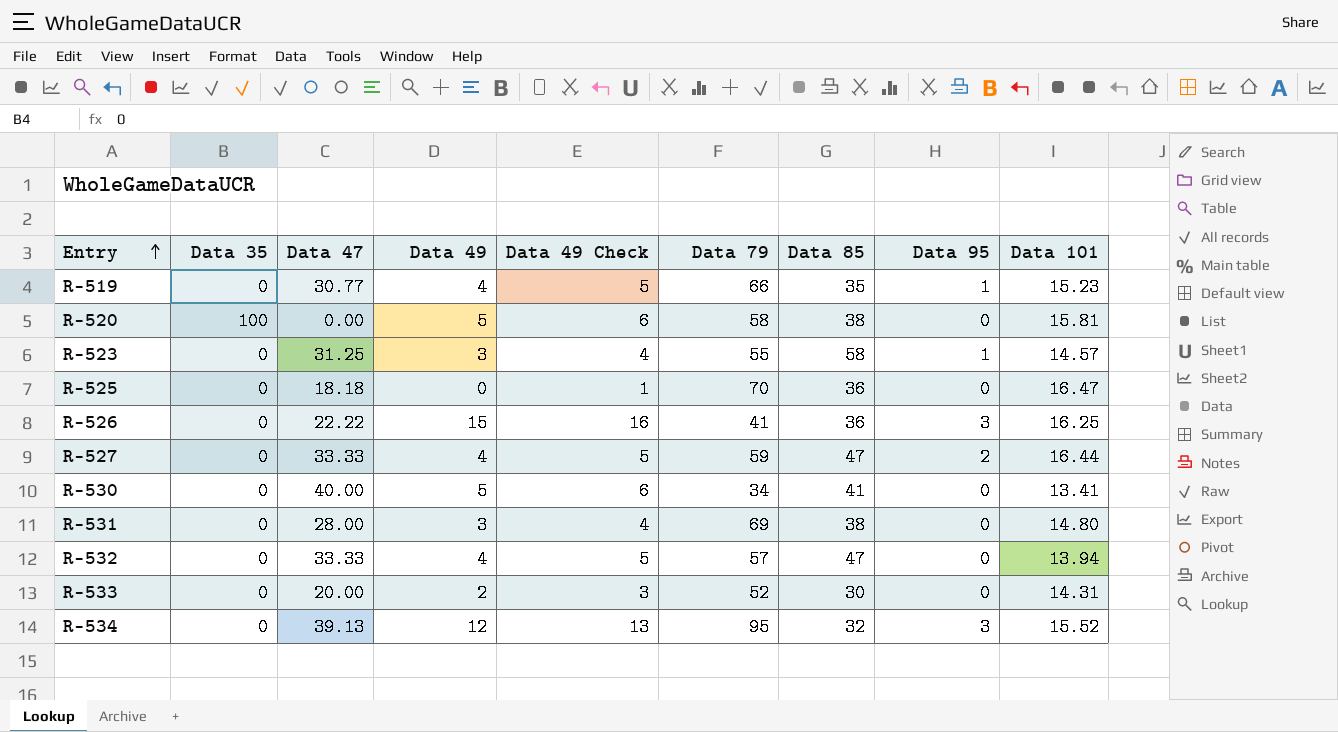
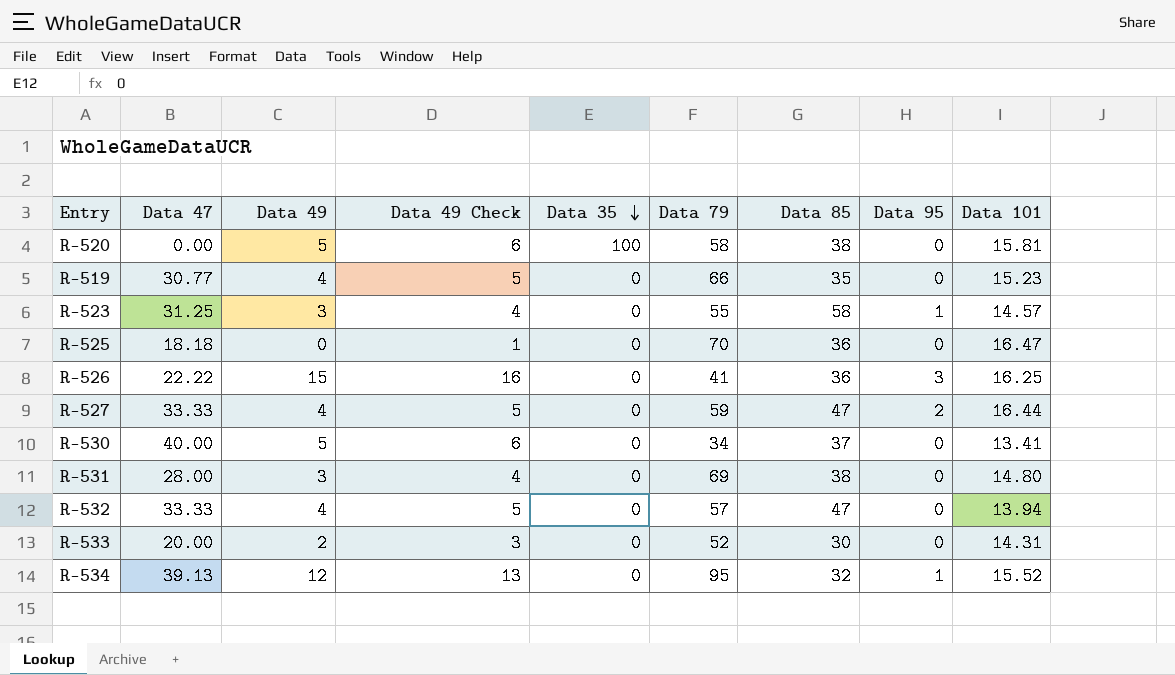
row order: Entry ascending -> Data 35 descending
column Data 35 | position: 2 -> 5
R-519 | Data 95: 1 -> 0
R-530 | Data 85: 41 -> 37
R-534 | Data 95: 3 -> 1

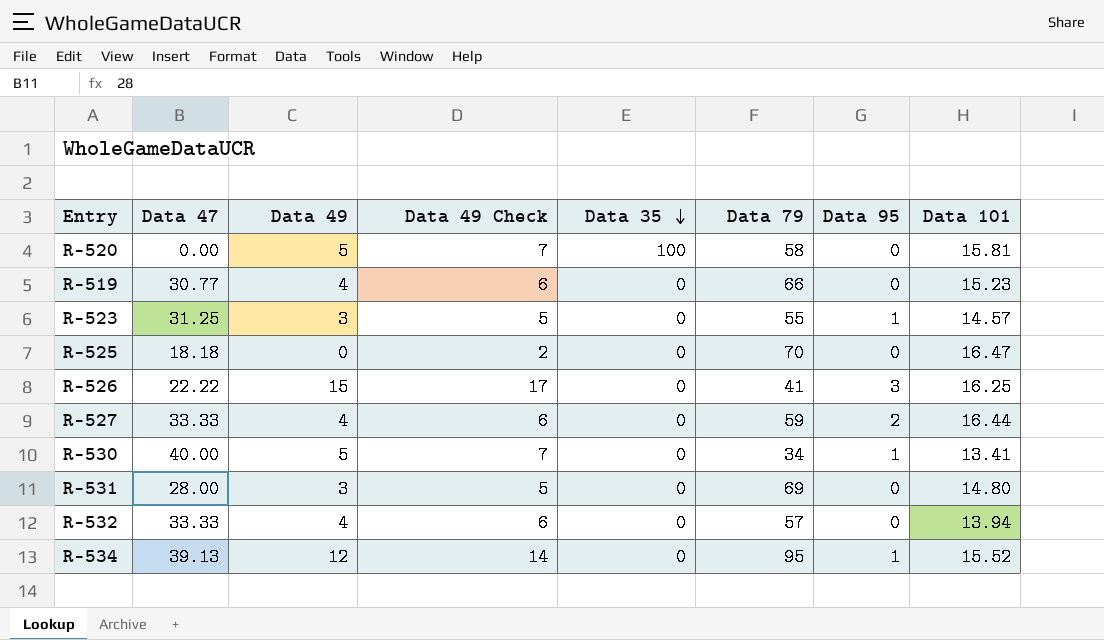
column Data 85 | position: 7 -> none
column Data 49 Check | formula: [Data 49] + 1 -> [Data 49] + 2
row R-533: 20.00 | 2 | 3 | 0 | 52 | 30 | 0 | 14.31 -> none
R-530 | Data 95: 0 -> 1

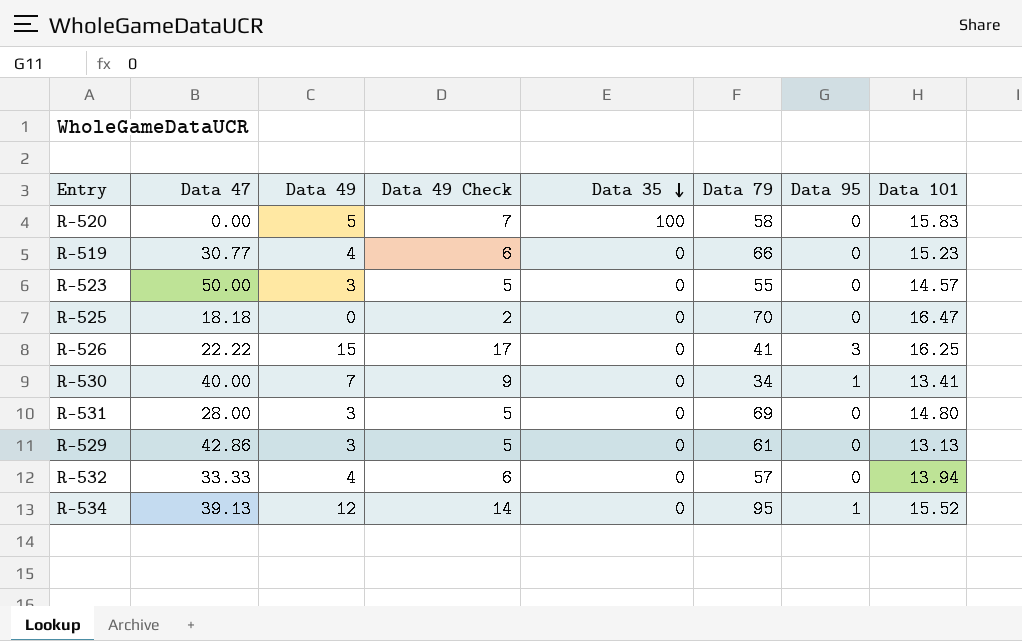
row R-527: 33.33 | 4 | 6 | 0 | 59 | 2 | 16.44 -> none
R-520 | Data 101: 15.81 -> 15.83
R-523 | Data 47: 31.25 -> 50.00
R-523 | Data 95: 1 -> 0
R-530 | Data 49: 5 -> 7
R-530 | Data 49 Check: 7 -> 9
row R-529: none -> 42.86 | 3 | 5 | 0 | 61 | 0 | 13.13

